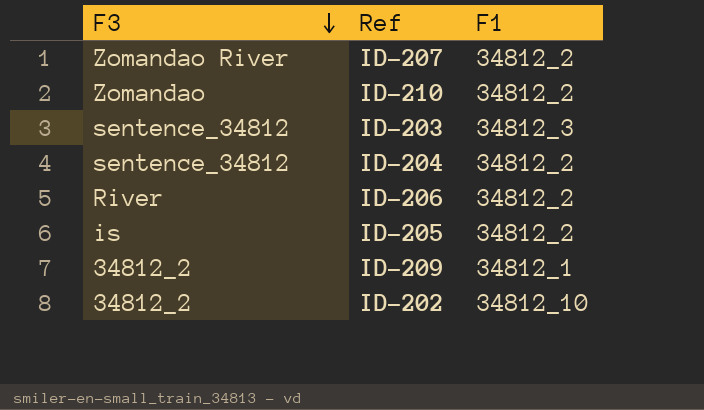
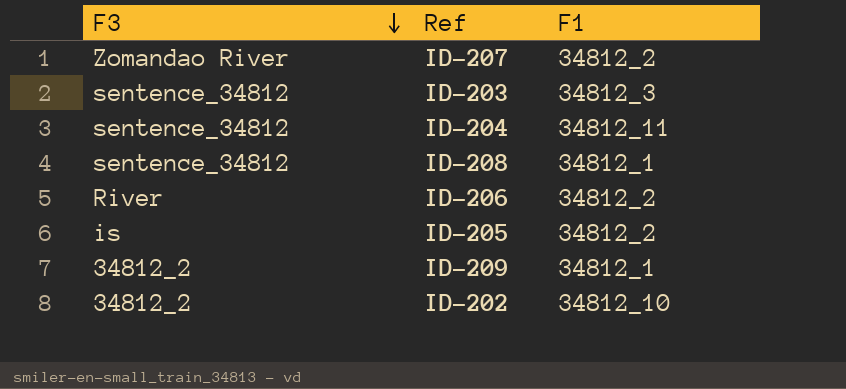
row ID-210: Zomandao | 34812_2 -> none
ID-204 | F1: 34812_2 -> 34812_11
row ID-208: none -> sentence_34812 | 34812_1

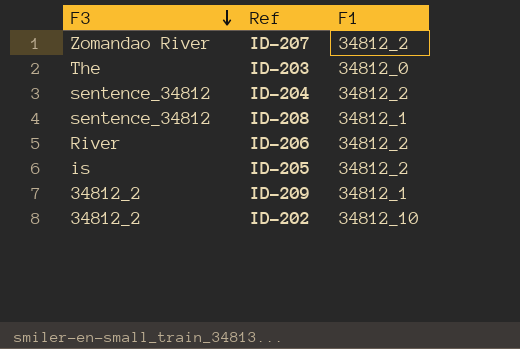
ID-203 | F3: sentence_34812 -> The
ID-203 | F1: 34812_3 -> 34812_0
ID-204 | F1: 34812_11 -> 34812_2

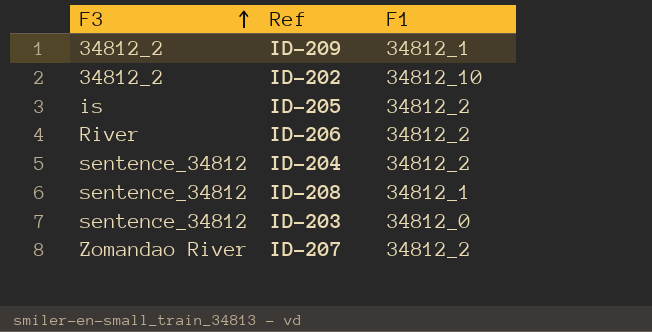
row order: F3 descending -> F3 ascending
ID-203 | F3: The -> sentence_34812

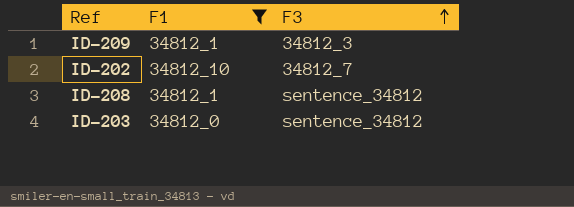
filter: none -> F1 != 34812_2
column F3 | position: 1 -> 3
ID-209 | F3: 34812_2 -> 34812_3
ID-202 | F3: 34812_2 -> 34812_7

